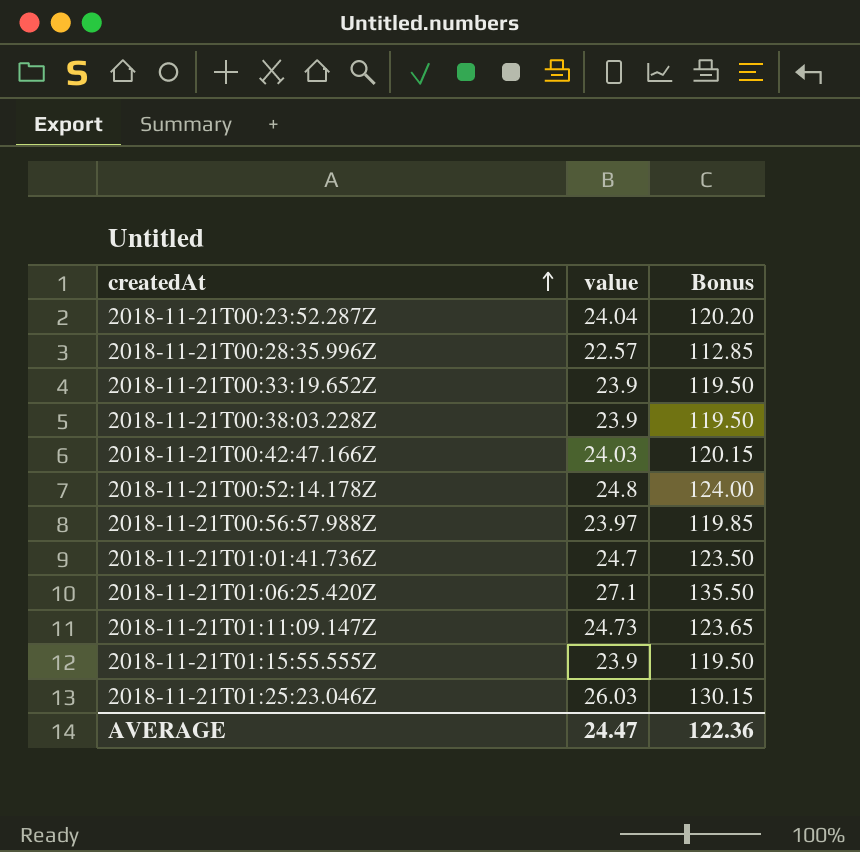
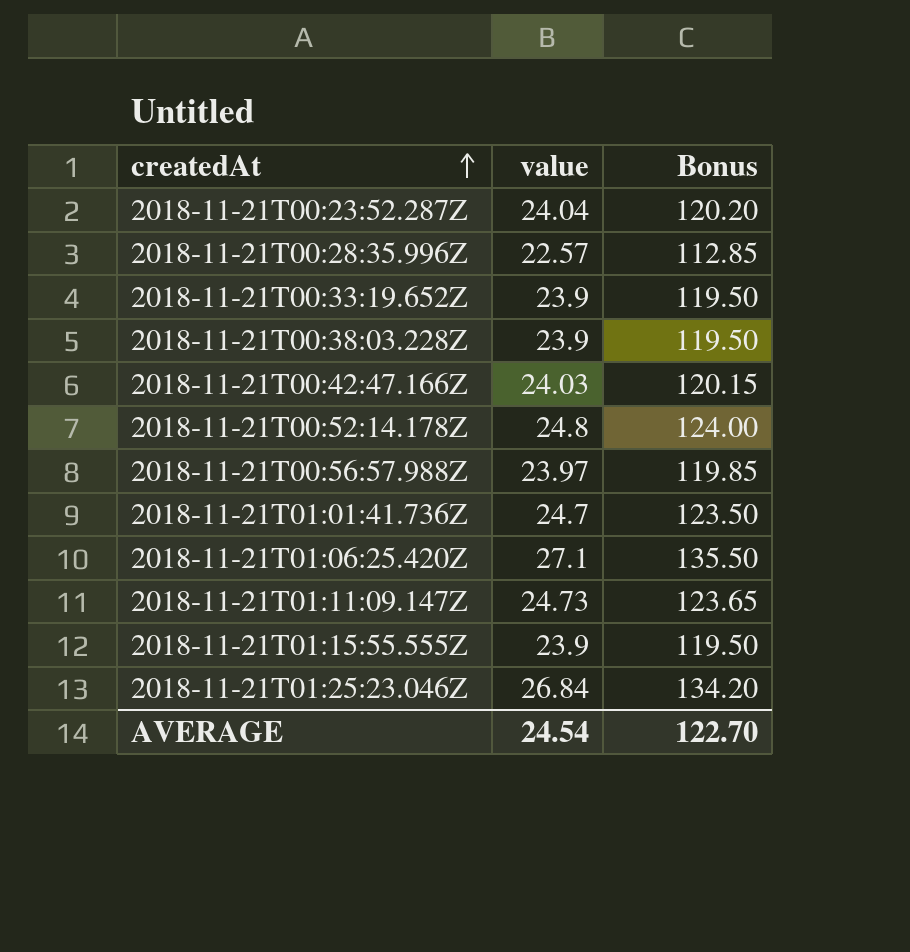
2018-11-21T01:25:23.046Z | value: 26.03 -> 26.84
2018-11-21T01:25:23.046Z | Bonus: 130.15 -> 134.20
AVERAGE | value: 24.47 -> 24.54
AVERAGE | Bonus: 122.36 -> 122.70

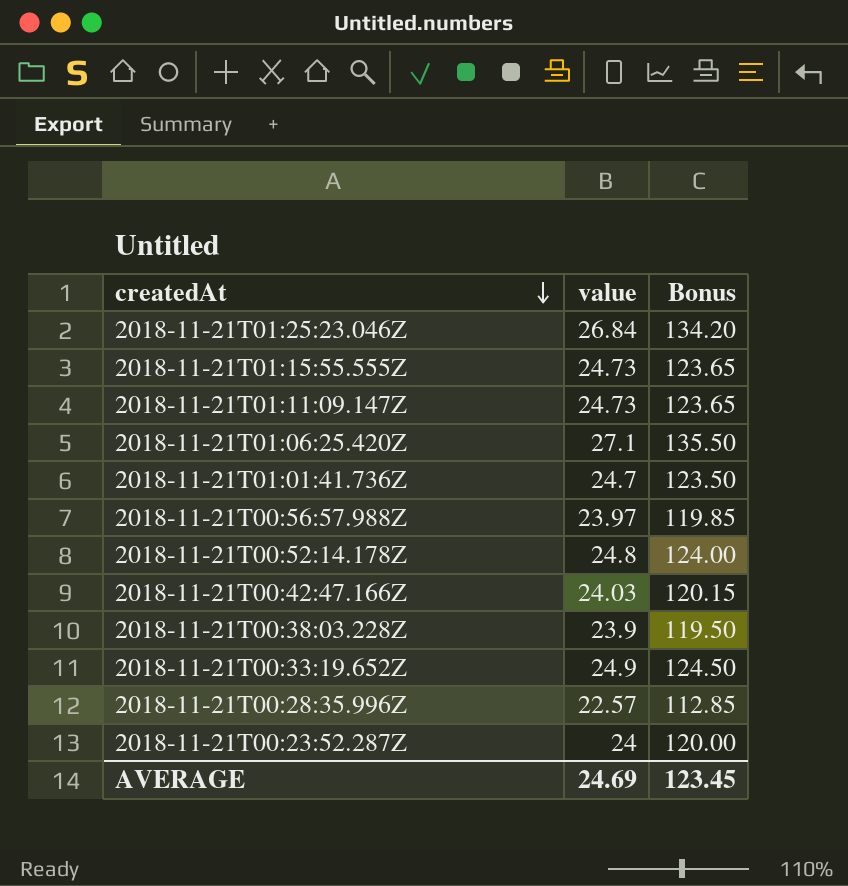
row order: createdAt ascending -> createdAt descending
2018-11-21T01:15:55.555Z | value: 23.9 -> 24.73
2018-11-21T01:15:55.555Z | Bonus: 119.50 -> 123.65
2018-11-21T00:33:19.652Z | value: 23.9 -> 24.9
2018-11-21T00:33:19.652Z | Bonus: 119.50 -> 124.50
2018-11-21T00:23:52.287Z | value: 24.04 -> 24
2018-11-21T00:23:52.287Z | Bonus: 120.20 -> 120.00
AVERAGE | value: 24.54 -> 24.69
AVERAGE | Bonus: 122.70 -> 123.45

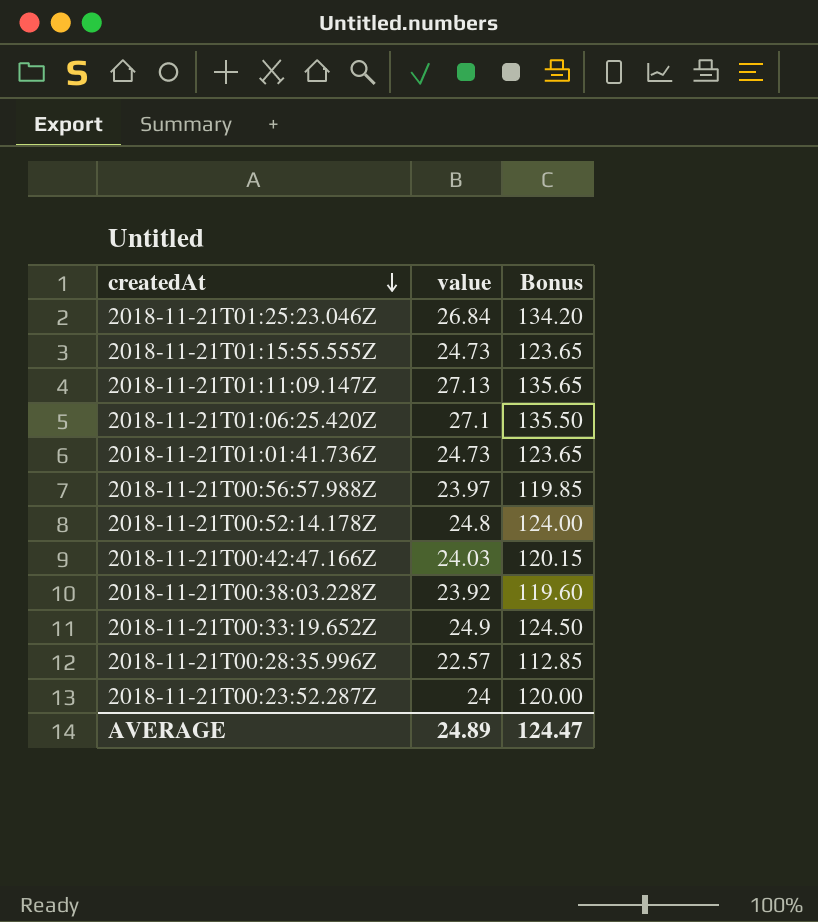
2018-11-21T01:11:09.147Z | value: 24.73 -> 27.13
2018-11-21T01:11:09.147Z | Bonus: 123.65 -> 135.65
2018-11-21T01:01:41.736Z | value: 24.7 -> 24.73
2018-11-21T01:01:41.736Z | Bonus: 123.50 -> 123.65
2018-11-21T00:38:03.228Z | value: 23.9 -> 23.92
2018-11-21T00:38:03.228Z | Bonus: 119.50 -> 119.60
AVERAGE | value: 24.69 -> 24.89
AVERAGE | Bonus: 123.45 -> 124.47

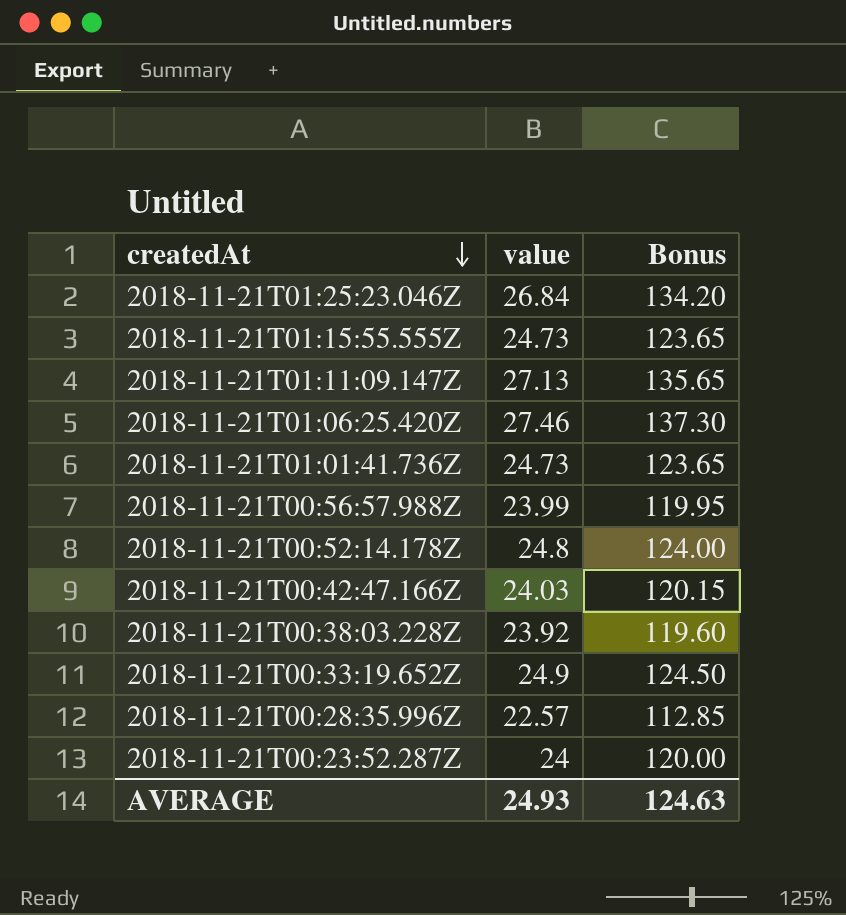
2018-11-21T01:06:25.420Z | value: 27.1 -> 27.46
2018-11-21T01:06:25.420Z | Bonus: 135.50 -> 137.30
2018-11-21T00:56:57.988Z | value: 23.97 -> 23.99
2018-11-21T00:56:57.988Z | Bonus: 119.85 -> 119.95
AVERAGE | value: 24.89 -> 24.93
AVERAGE | Bonus: 124.47 -> 124.63

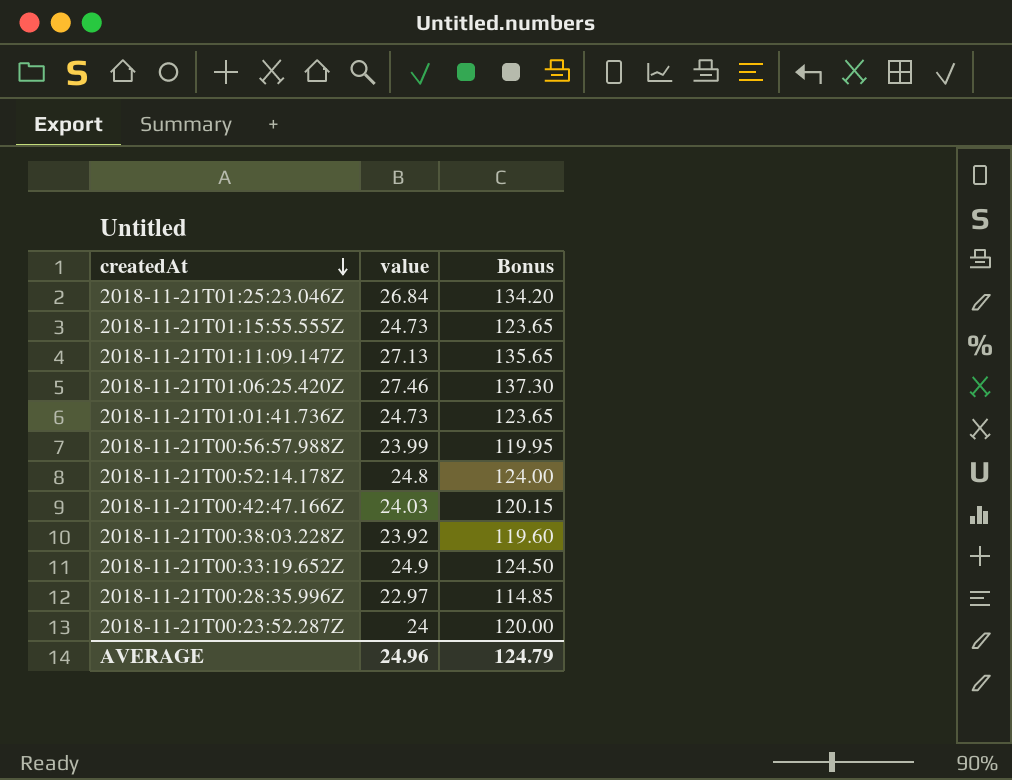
2018-11-21T00:28:35.996Z | value: 22.57 -> 22.97
2018-11-21T00:28:35.996Z | Bonus: 112.85 -> 114.85
AVERAGE | value: 24.93 -> 24.96
AVERAGE | Bonus: 124.63 -> 124.79

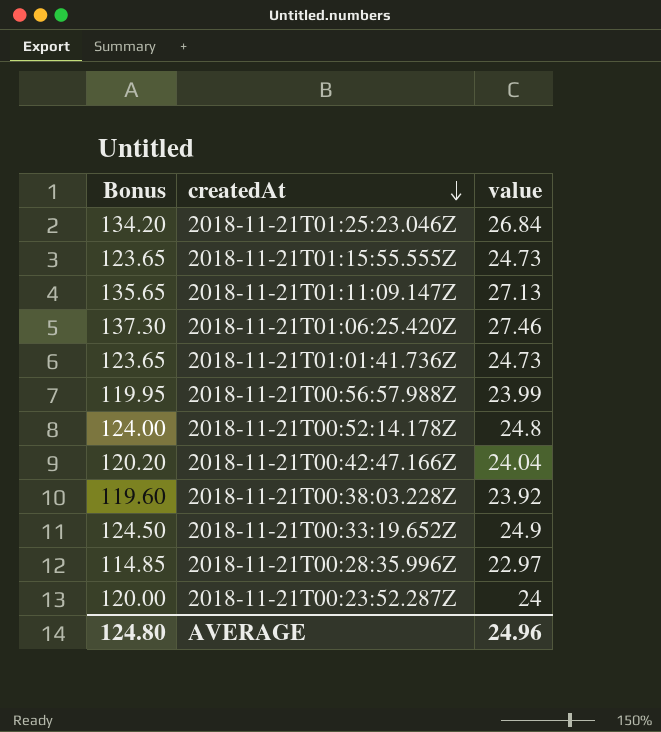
column Bonus | position: 3 -> 1
2018-11-21T00:42:47.166Z | Bonus: 120.15 -> 120.20
2018-11-21T00:42:47.166Z | value: 24.03 -> 24.04
AVERAGE | Bonus: 124.79 -> 124.80

